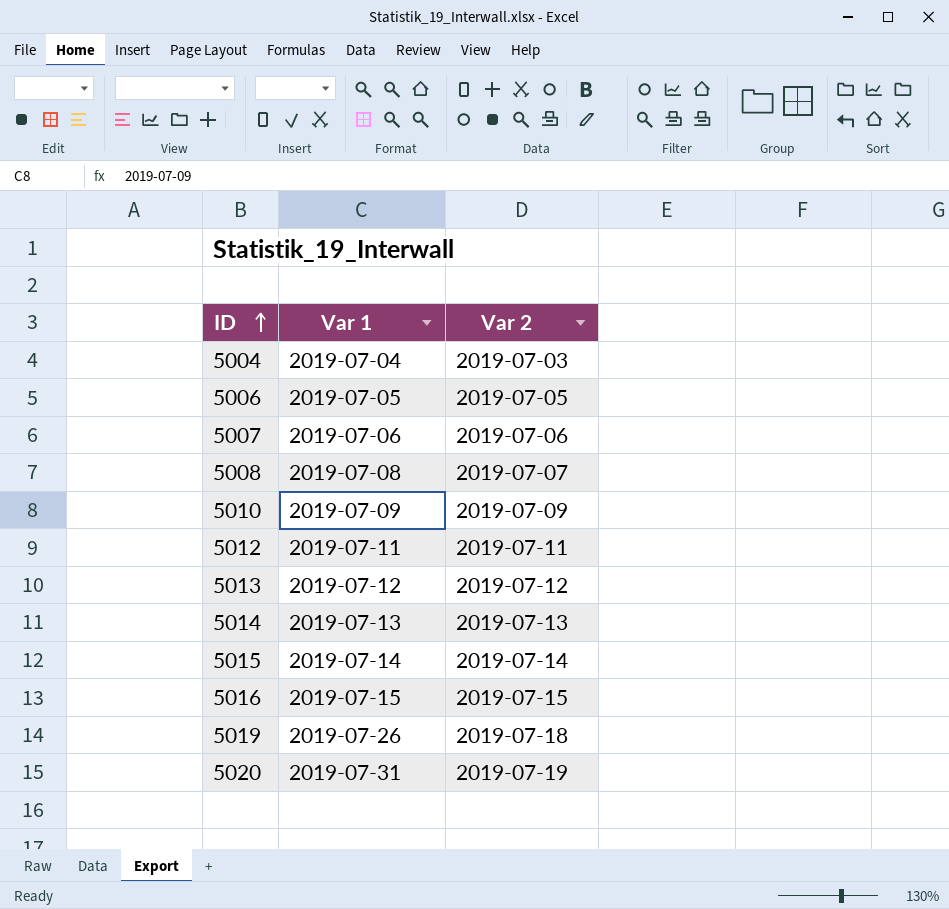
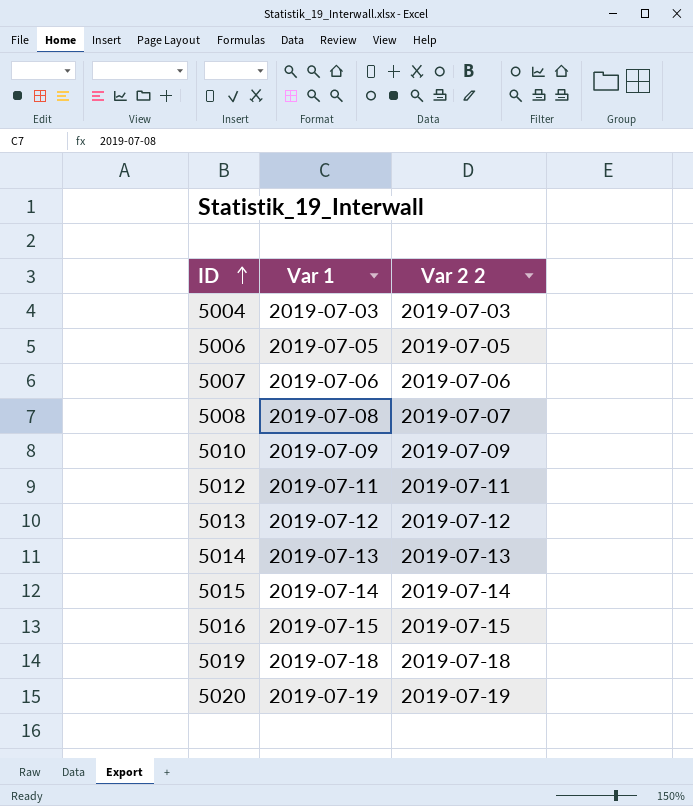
column name: Var 2 -> Var 2 2
5004 | Var 1: 2019-07-04 -> 2019-07-03
5019 | Var 1: 2019-07-26 -> 2019-07-18
5020 | Var 1: 2019-07-31 -> 2019-07-19

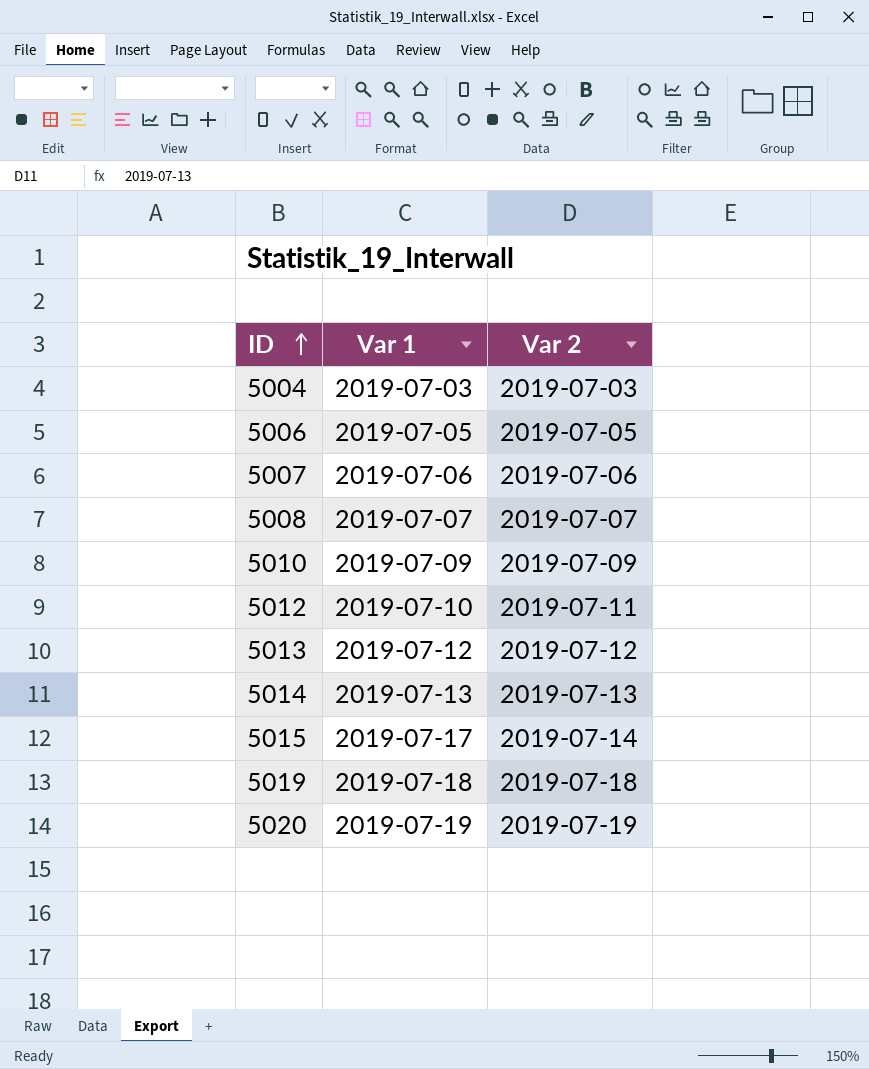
column name: Var 2 2 -> Var 2
row 5016: 2019-07-15 | 2019-07-15 -> none
5008 | Var 1: 2019-07-08 -> 2019-07-07
5012 | Var 1: 2019-07-11 -> 2019-07-10
5015 | Var 1: 2019-07-14 -> 2019-07-17

